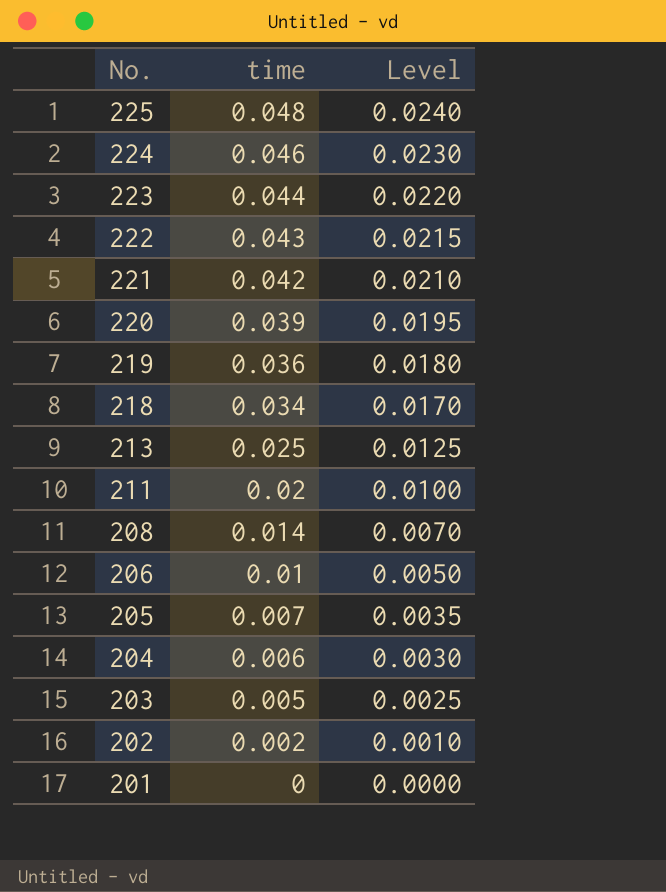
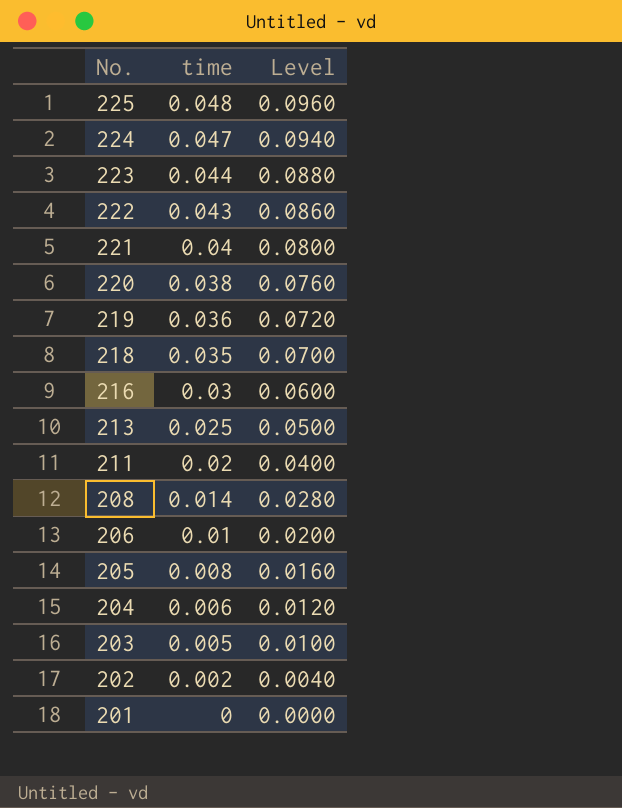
column Level | formula: [time] * 0.5 -> [time] * 2
224 | time: 0.046 -> 0.047
221 | time: 0.042 -> 0.04
220 | time: 0.039 -> 0.038
218 | time: 0.034 -> 0.035
row 216: none -> 0.03 | 0.0600
205 | time: 0.007 -> 0.008

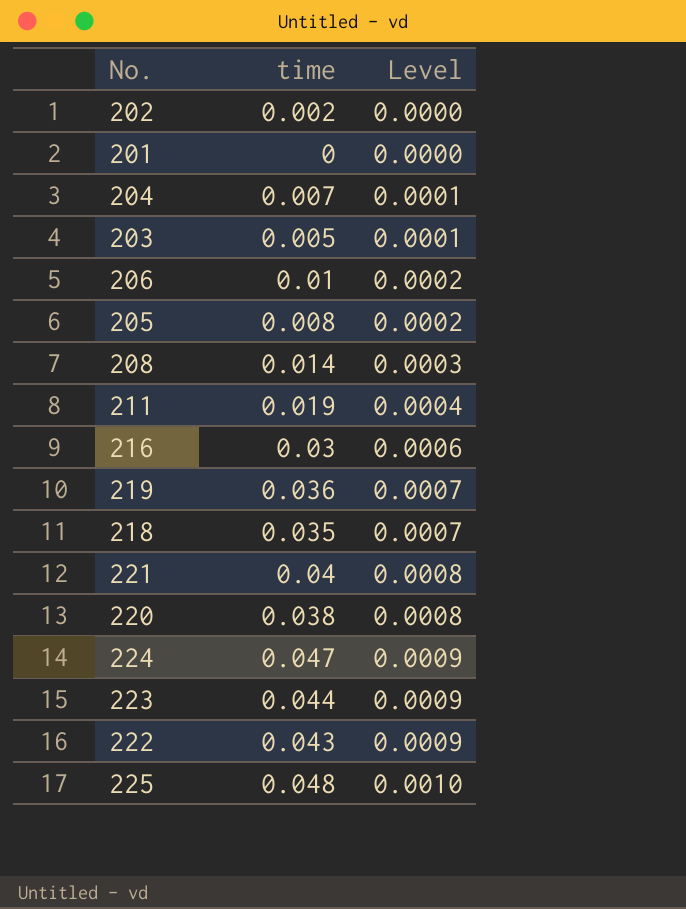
row order: No. descending -> Level ascending
column Level | formula: [time] * 2 -> [time] * 0.02
row 213: 0.025 | 0.0500 -> none
204 | time: 0.006 -> 0.007
211 | time: 0.02 -> 0.019

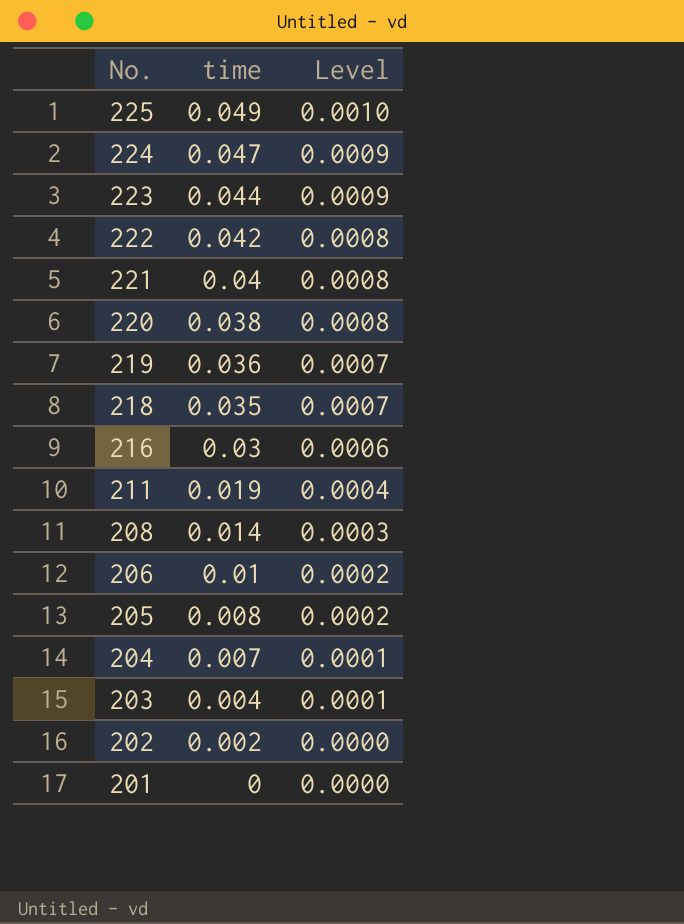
row order: Level ascending -> No. descending
225 | time: 0.048 -> 0.049
222 | time: 0.043 -> 0.042
222 | Level: 0.0009 -> 0.0008
203 | time: 0.005 -> 0.004

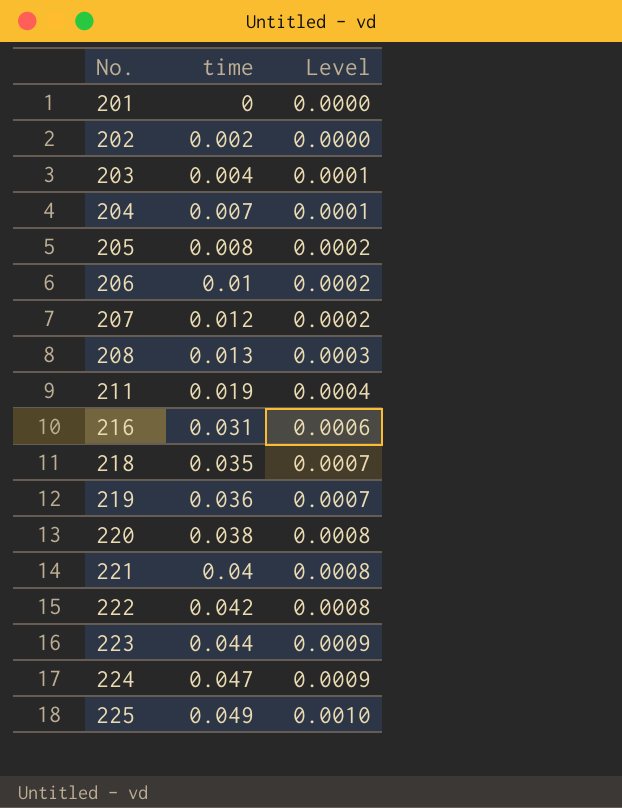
row order: No. descending -> No. ascending
row 207: none -> 0.012 | 0.0002
208 | time: 0.014 -> 0.013
216 | time: 0.03 -> 0.031

